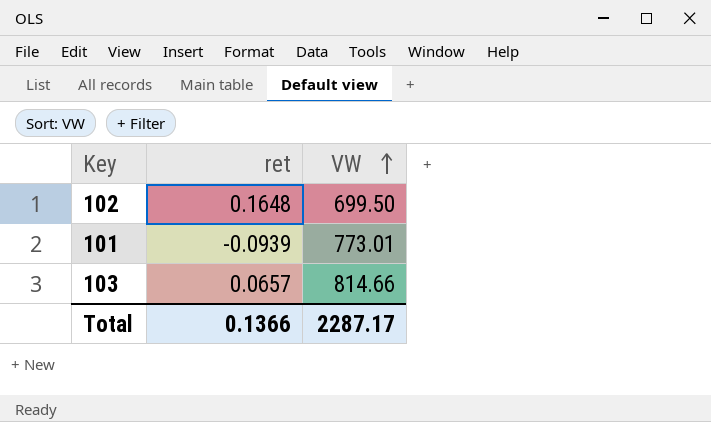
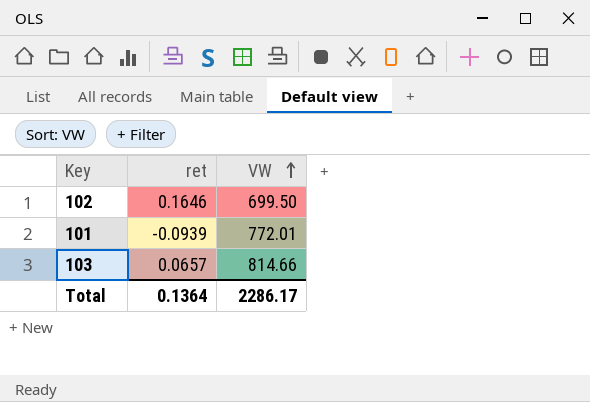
102 | ret: 0.1648 -> 0.1646
101 | VW: 773.01 -> 772.01
Total | ret: 0.1366 -> 0.1364
Total | VW: 2287.17 -> 2286.17

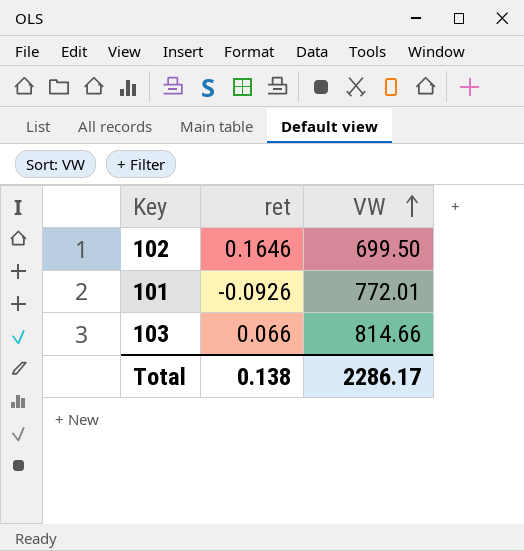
101 | ret: -0.0939 -> -0.0926
103 | ret: 0.0657 -> 0.066
Total | ret: 0.1364 -> 0.138

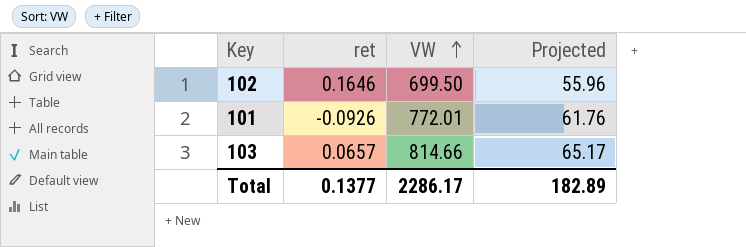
column Projected | formula: none -> [VW] * 0.08
103 | ret: 0.066 -> 0.0657
Total | ret: 0.138 -> 0.1377

